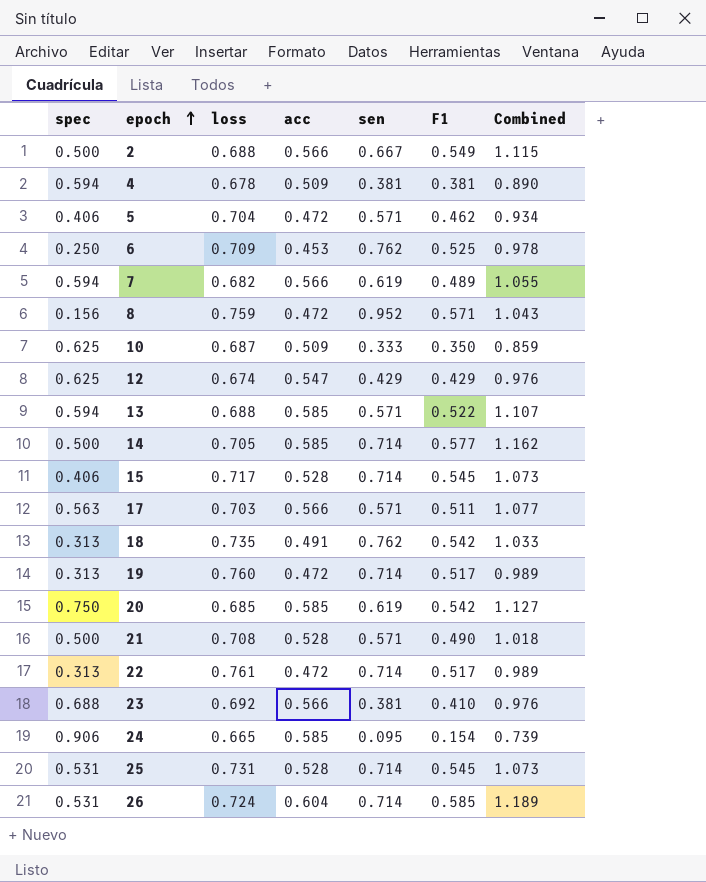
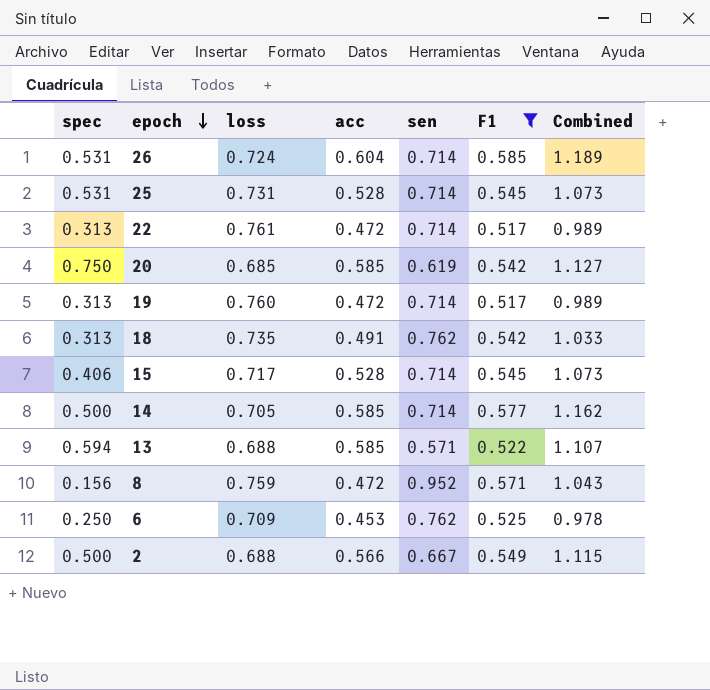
filter: none -> F1 >= 0.517
row order: epoch ascending -> epoch descending

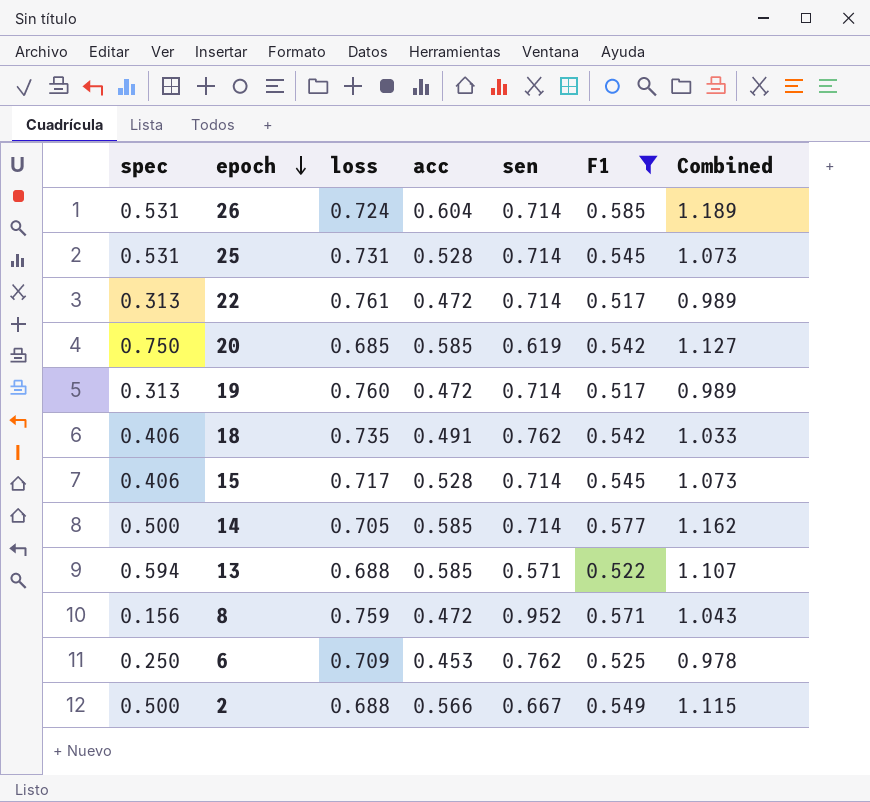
18 | spec: 0.313 -> 0.406

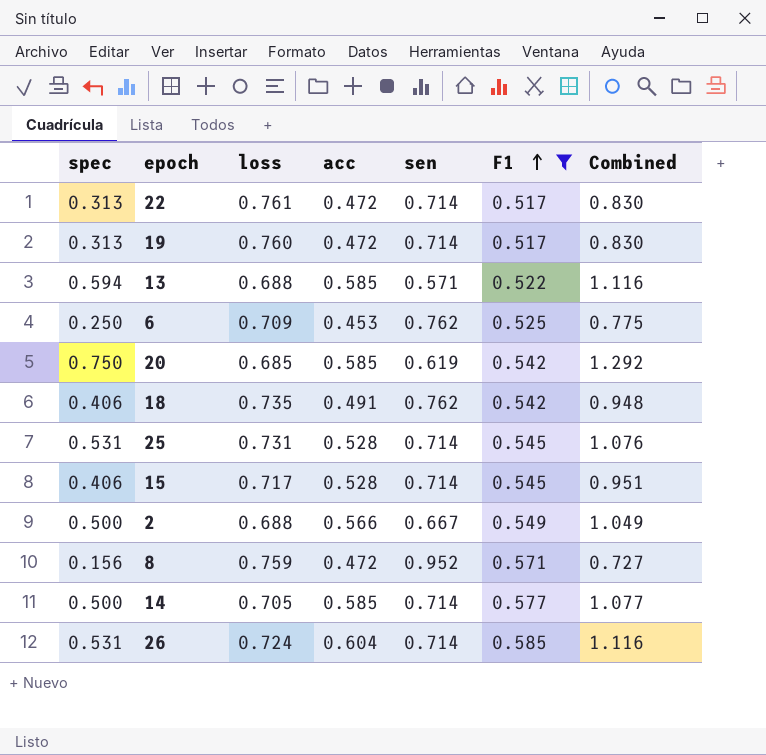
row order: epoch descending -> F1 ascending
column Combined | formula: [acc] + [F1] -> [spec] + [F1]

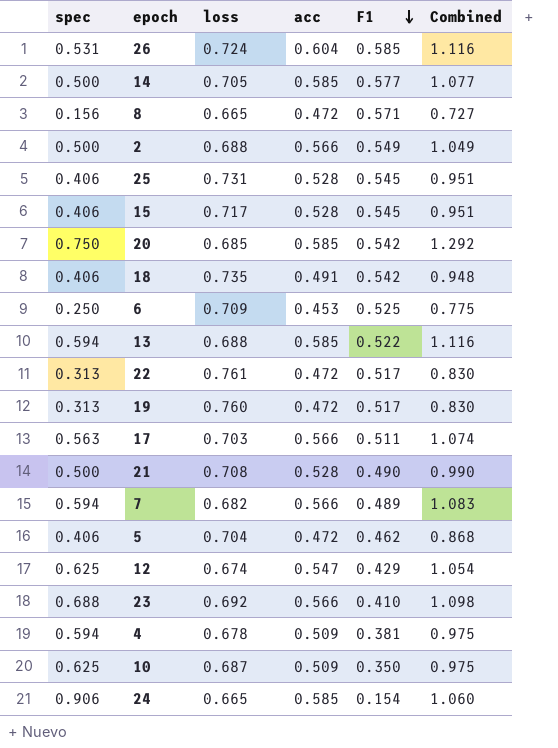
filter: F1 >= 0.517 -> none
row order: F1 ascending -> F1 descending
column sen | position: 5 -> none
8 | loss: 0.759 -> 0.665
25 | spec: 0.531 -> 0.406
25 | Combined: 1.076 -> 0.951

